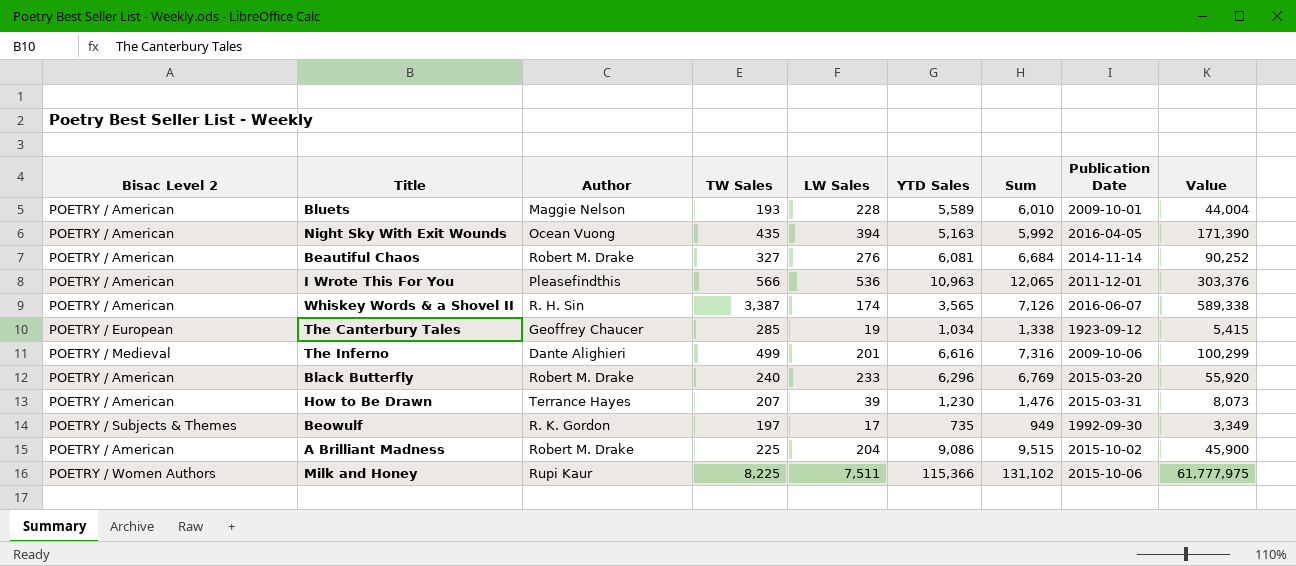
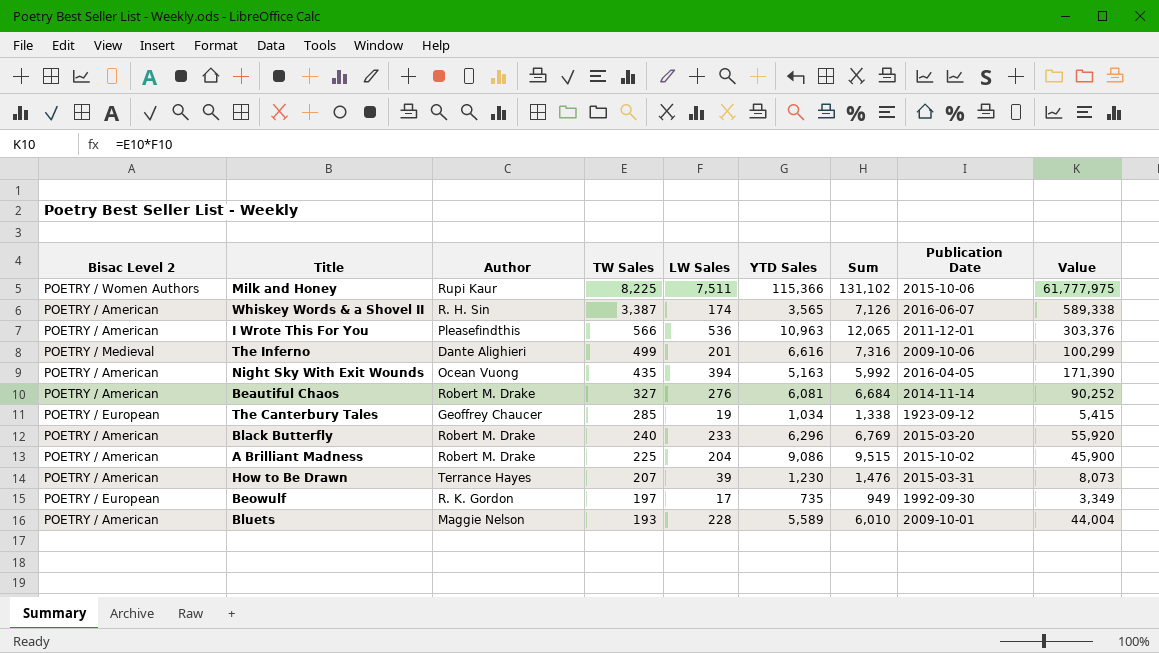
row order: none -> TW Sales descending
Beowulf | Bisac Level 2: POETRY / Subjects & Themes -> POETRY / European

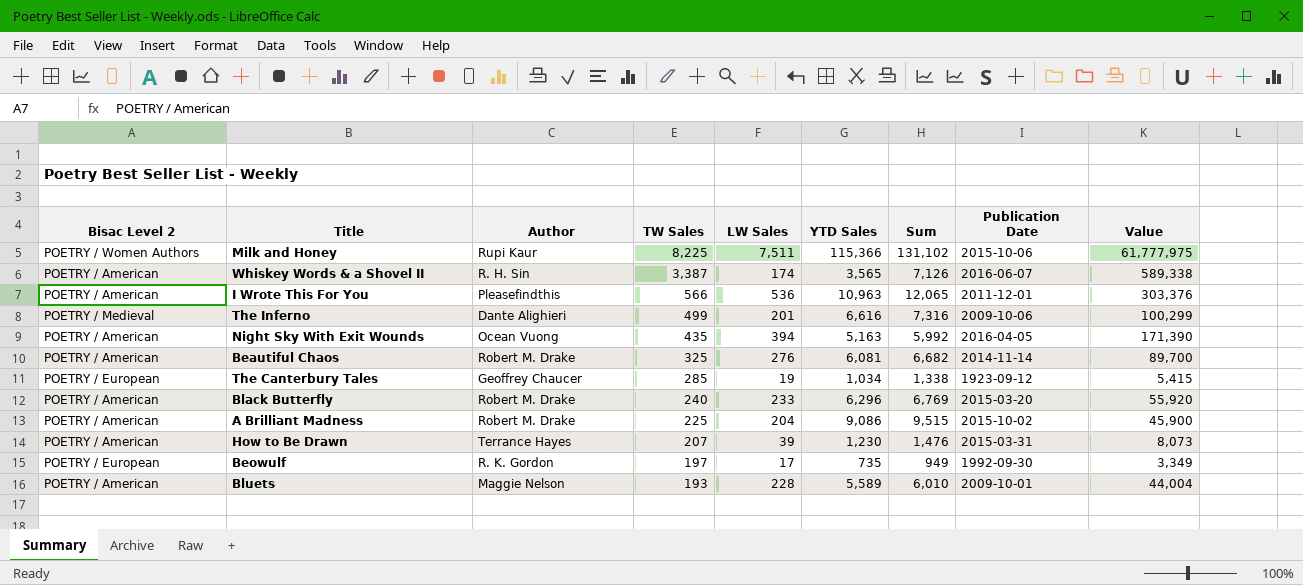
Beautiful Chaos | TW Sales: 327 -> 325
Beautiful Chaos | Sum: 6,684 -> 6,682
Beautiful Chaos | Value: 90,252 -> 89,700

